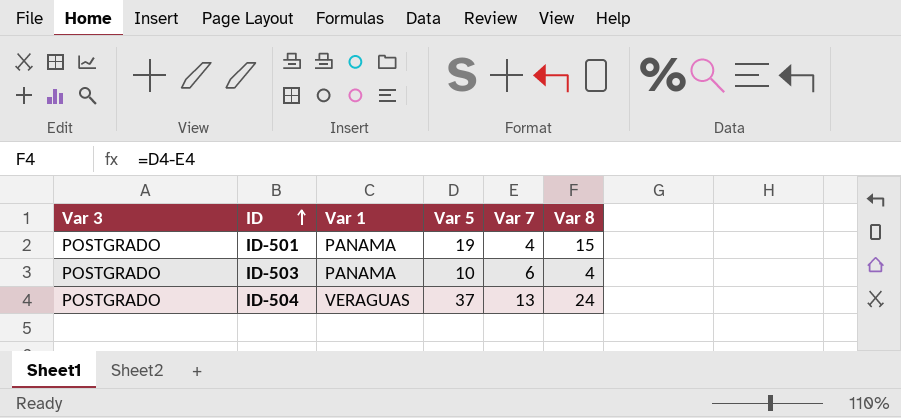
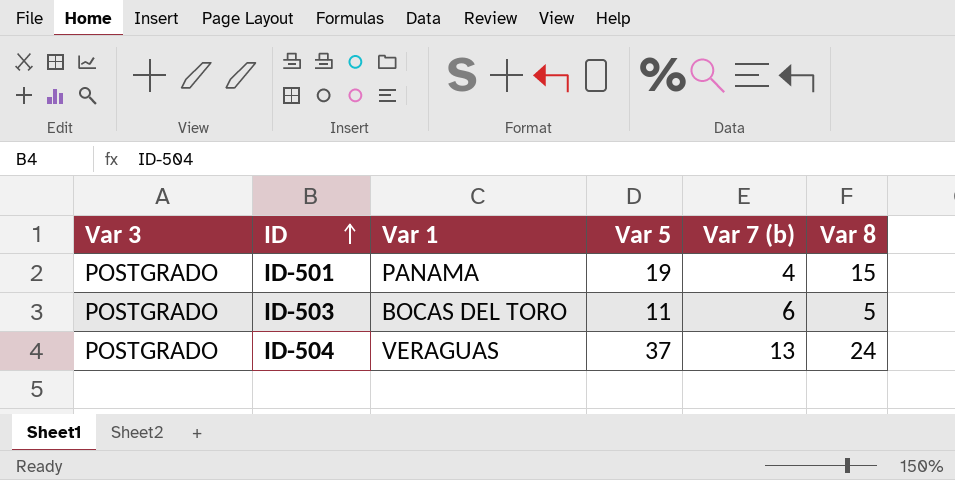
column name: Var 7 -> Var 7 (b)
ID-503 | Var 1: PANAMA -> BOCAS DEL TORO
ID-503 | Var 5: 10 -> 11
ID-503 | Var 8: 4 -> 5

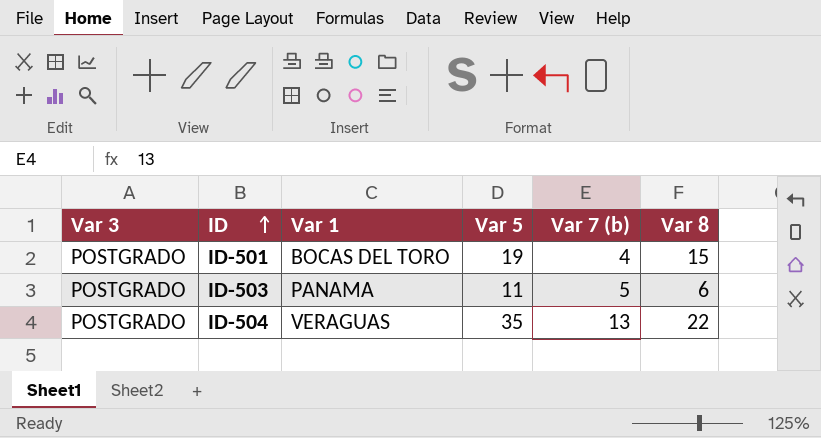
ID-501 | Var 1: PANAMA -> BOCAS DEL TORO
ID-503 | Var 1: BOCAS DEL TORO -> PANAMA
ID-503 | Var 7 (b): 6 -> 5
ID-503 | Var 8: 5 -> 6
ID-504 | Var 5: 37 -> 35
ID-504 | Var 8: 24 -> 22

